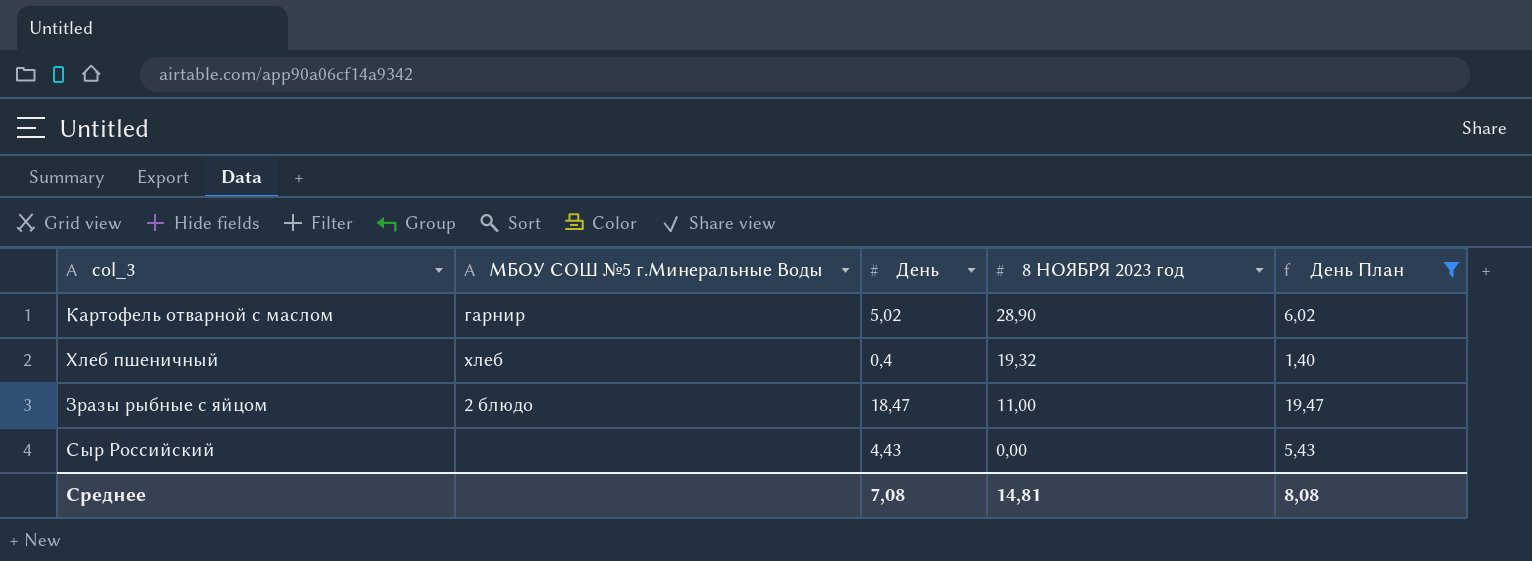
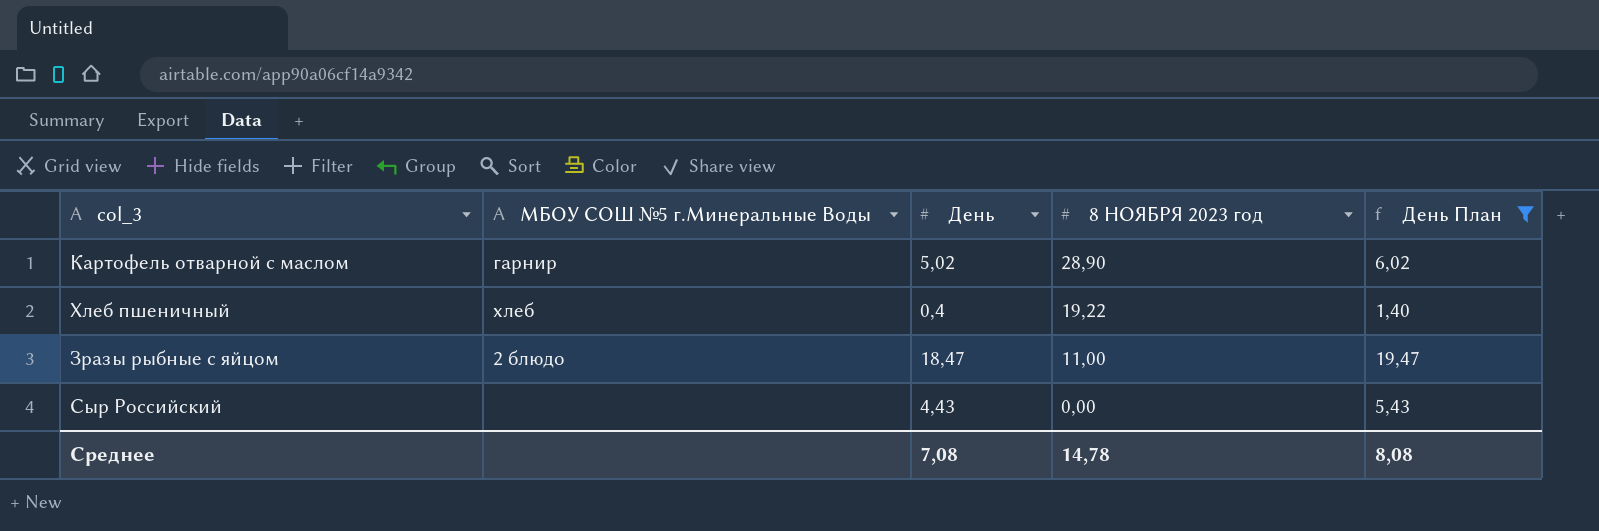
Хлеб пшеничный | 8 НОЯБРЯ 2023 год: 19,32 -> 19,22
Среднее | 8 НОЯБРЯ 2023 год: 14,81 -> 14,78

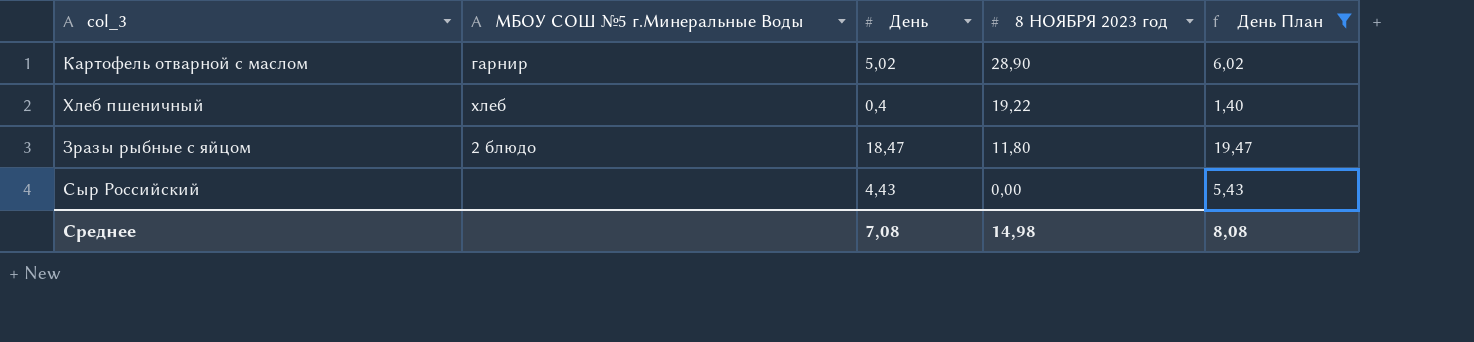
Зразы рыбные с яйцом | 8 НОЯБРЯ 2023 год: 11,00 -> 11,80
Среднее | 8 НОЯБРЯ 2023 год: 14,78 -> 14,98

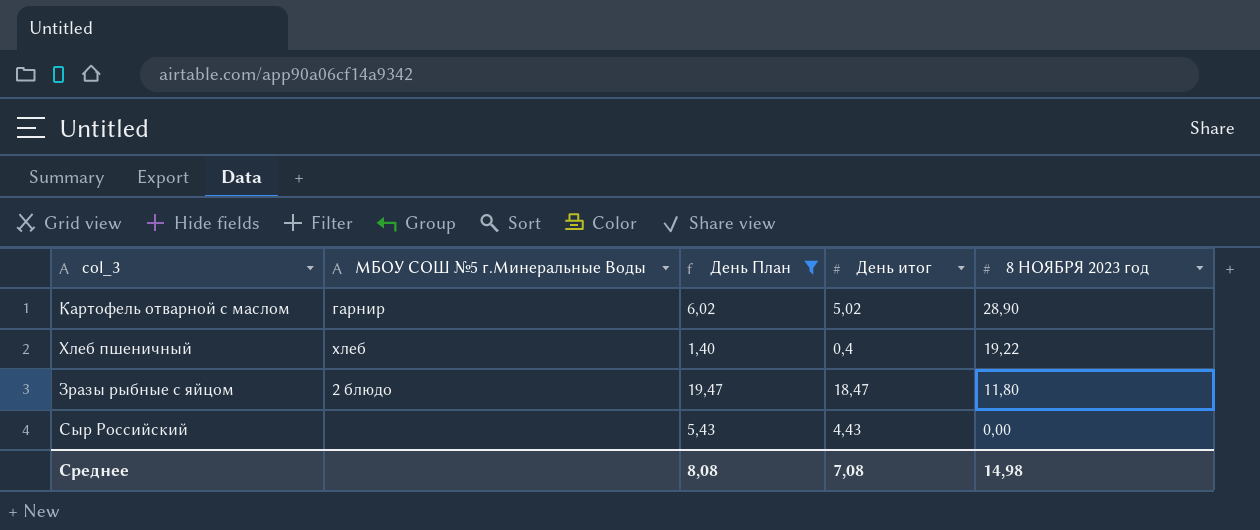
column День План | position: 5 -> 3
column name: День -> День итог

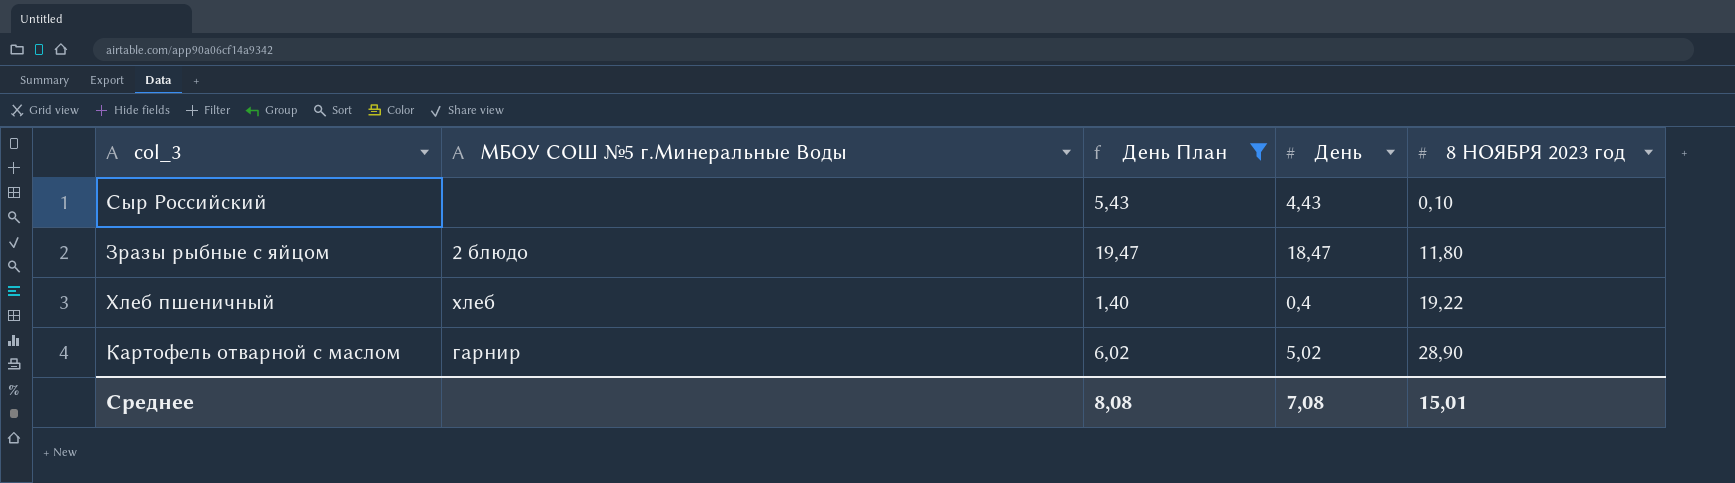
row order: 8 НОЯБРЯ 2023 год descending -> 8 НОЯБРЯ 2023 год ascending
column name: День итог -> День
Сыр Российский | 8 НОЯБРЯ 2023 год: 0,00 -> 0,10
Среднее | 8 НОЯБРЯ 2023 год: 14,98 -> 15,01

